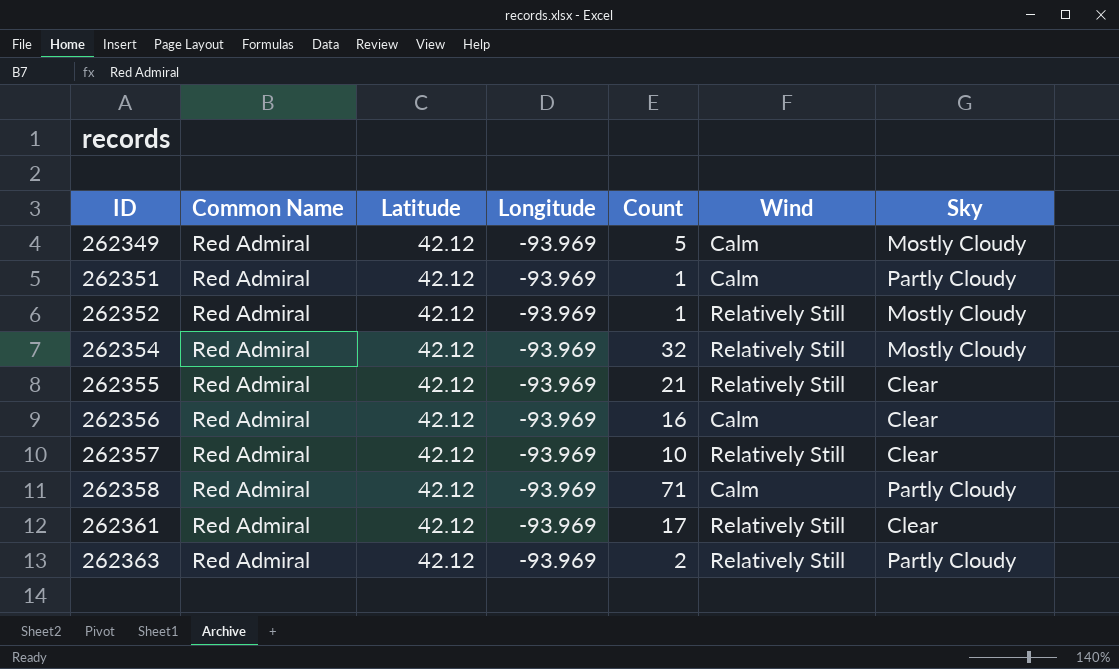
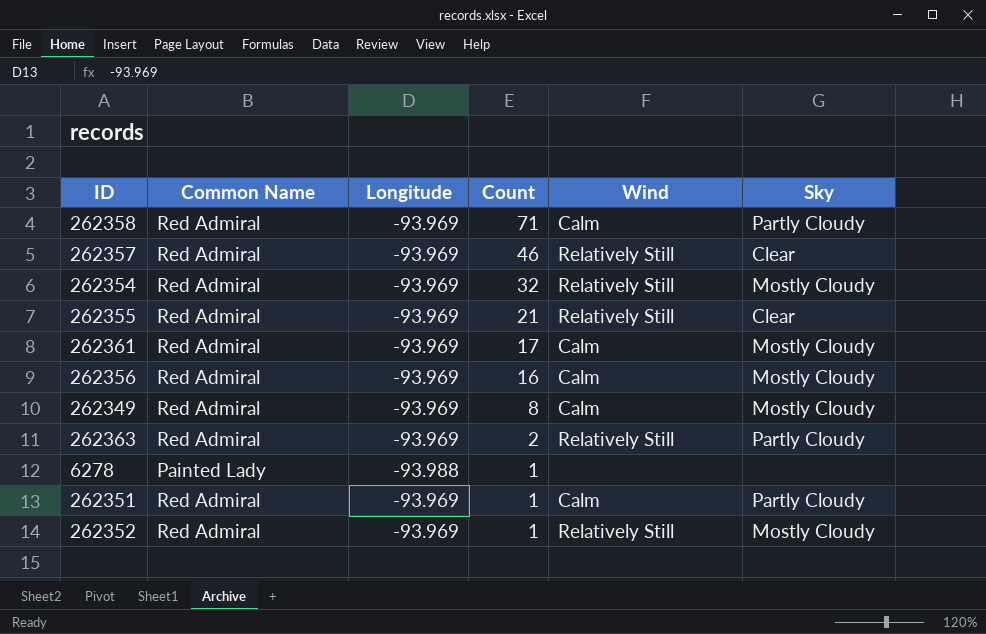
row order: ID ascending -> Count descending
column Latitude | position: 3 -> none
262357 | Count: 10 -> 46
262361 | Wind: Relatively Still -> Calm
262361 | Sky: Clear -> Mostly Cloudy
262356 | Sky: Clear -> Mostly Cloudy
262349 | Count: 5 -> 8
row 6278: none -> Painted Lady | -93.988 | 1 | none | none

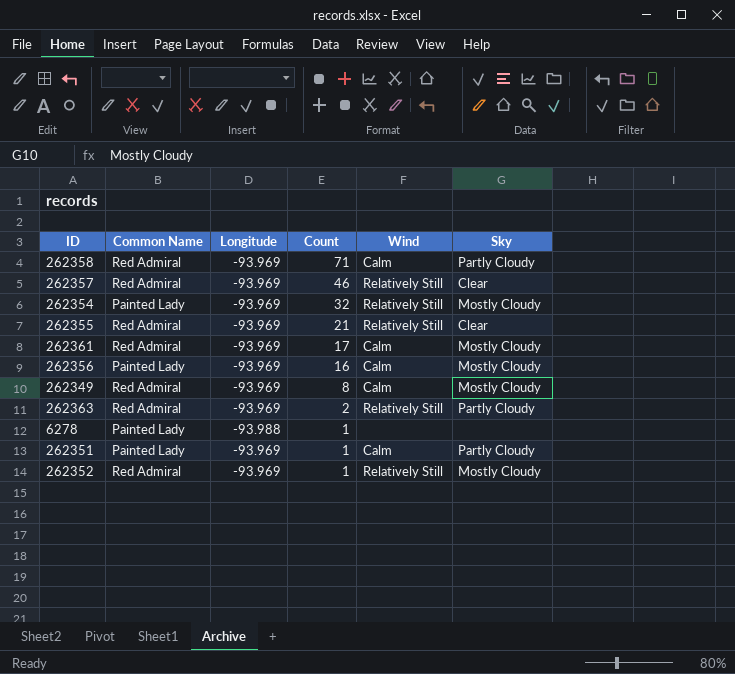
262354 | Common Name: Red Admiral -> Painted Lady
262356 | Common Name: Red Admiral -> Painted Lady
262351 | Common Name: Red Admiral -> Painted Lady

